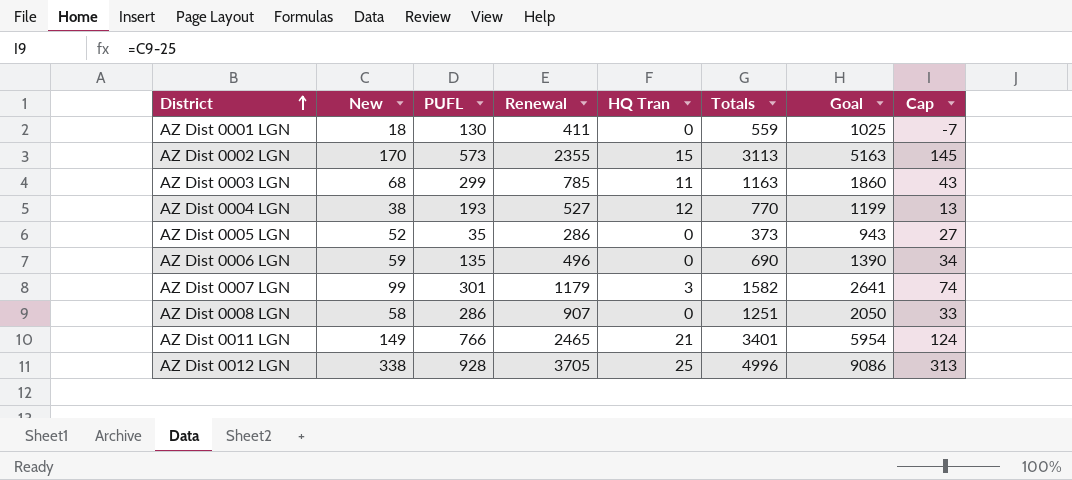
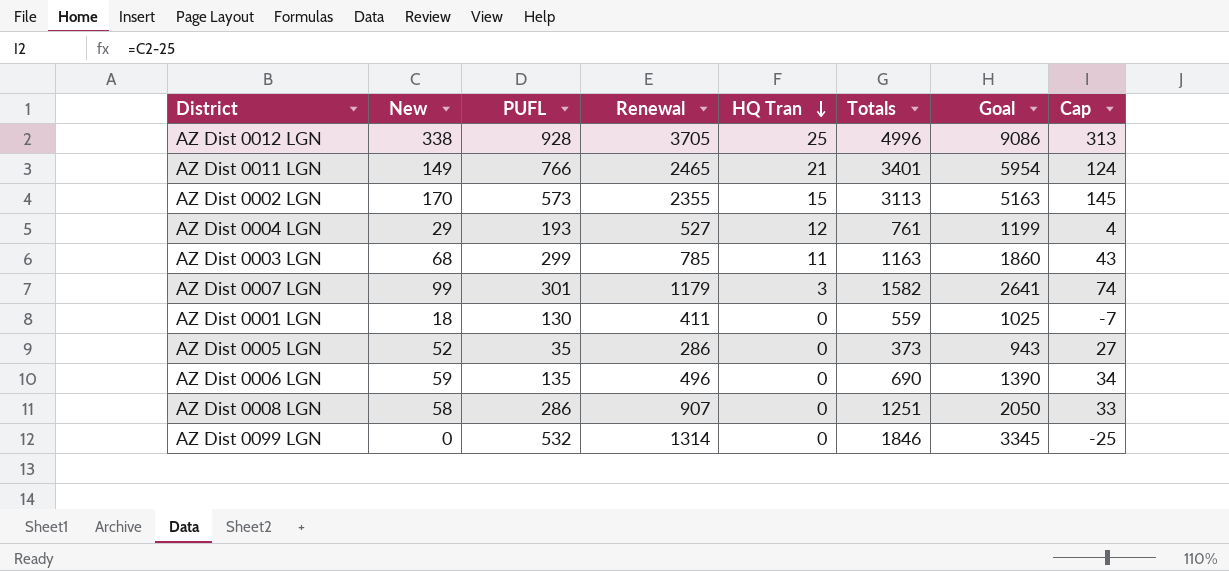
row order: District ascending -> HQ Tran descending
AZ Dist 0004 LGN | New: 38 -> 29
AZ Dist 0004 LGN | Totals: 770 -> 761
AZ Dist 0004 LGN | Cap: 13 -> 4
row AZ Dist 0099 LGN: none -> 0 | 532 | 1314 | 0 | 1846 | 3345 | -25

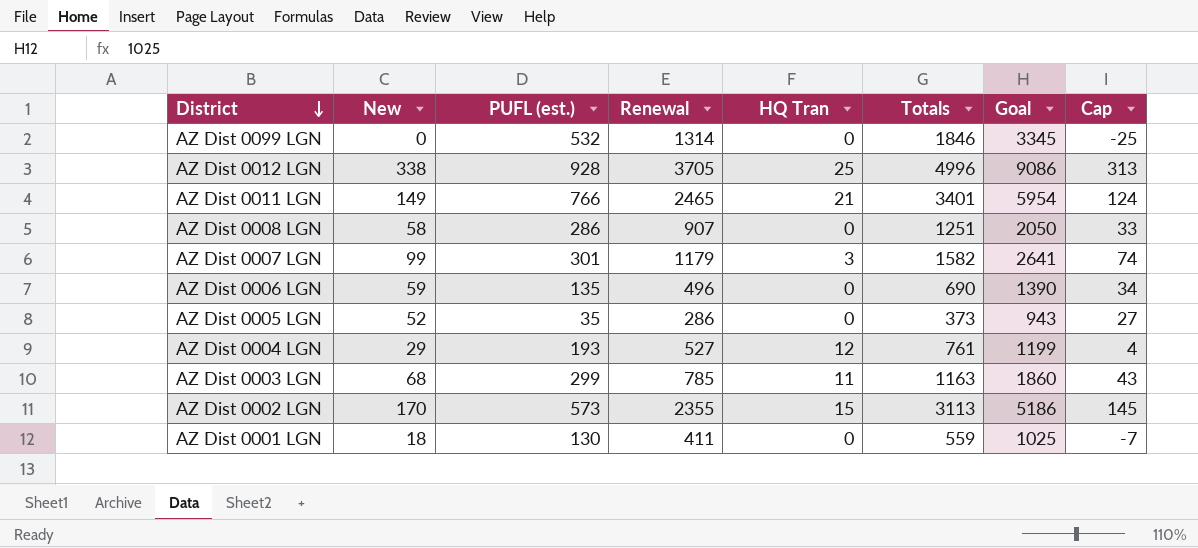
row order: HQ Tran descending -> District descending
column name: PUFL -> PUFL (est.)
AZ Dist 0002 LGN | Goal: 5163 -> 5186

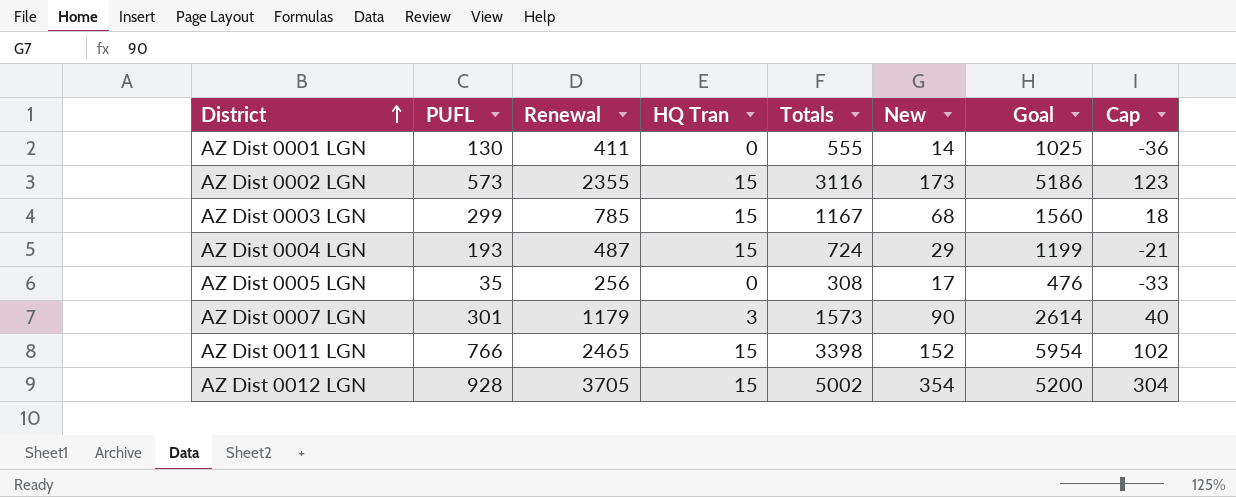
row order: District descending -> District ascending
column name: PUFL (est.) -> PUFL
column New | position: 2 -> 6
column Cap | formula: [New] - 25 -> [New] - 50
row AZ Dist 0099 LGN: 0 | 532 | 1314 | 0 | 1846 | 3345 | -25 -> none
row AZ Dist 0008 LGN: 58 | 286 | 907 | 0 | 1251 | 2050 | 33 -> none
row AZ Dist 0006 LGN: 59 | 135 | 496 | 0 | 690 | 1390 | 34 -> none
AZ Dist 0001 LGN | Totals: 559 -> 555
AZ Dist 0001 LGN | New: 18 -> 14
AZ Dist 0002 LGN | Totals: 3113 -> 3116
AZ Dist 0002 LGN | New: 170 -> 173
AZ Dist 0003 LGN | HQ Tran: 11 -> 15
AZ Dist 0003 LGN | Totals: 1163 -> 1167
AZ Dist 0003 LGN | Goal: 1860 -> 1560
AZ Dist 0004 LGN | Renewal: 527 -> 487
AZ Dist 0004 LGN | HQ Tran: 12 -> 15
AZ Dist 0004 LGN | Totals: 761 -> 724
AZ Dist 0005 LGN | Renewal: 286 -> 256
AZ Dist 0005 LGN | Totals: 373 -> 308
AZ Dist 0005 LGN | New: 52 -> 17
AZ Dist 0005 LGN | Goal: 943 -> 476
AZ Dist 0007 LGN | Totals: 1582 -> 1573
AZ Dist 0007 LGN | New: 99 -> 90
AZ Dist 0007 LGN | Goal: 2641 -> 2614
AZ Dist 0011 LGN | HQ Tran: 21 -> 15
AZ Dist 0011 LGN | Totals: 3401 -> 3398
AZ Dist 0011 LGN | New: 149 -> 152
AZ Dist 0012 LGN | HQ Tran: 25 -> 15
AZ Dist 0012 LGN | Totals: 4996 -> 5002
AZ Dist 0012 LGN | New: 338 -> 354
AZ Dist 0012 LGN | Goal: 9086 -> 5200

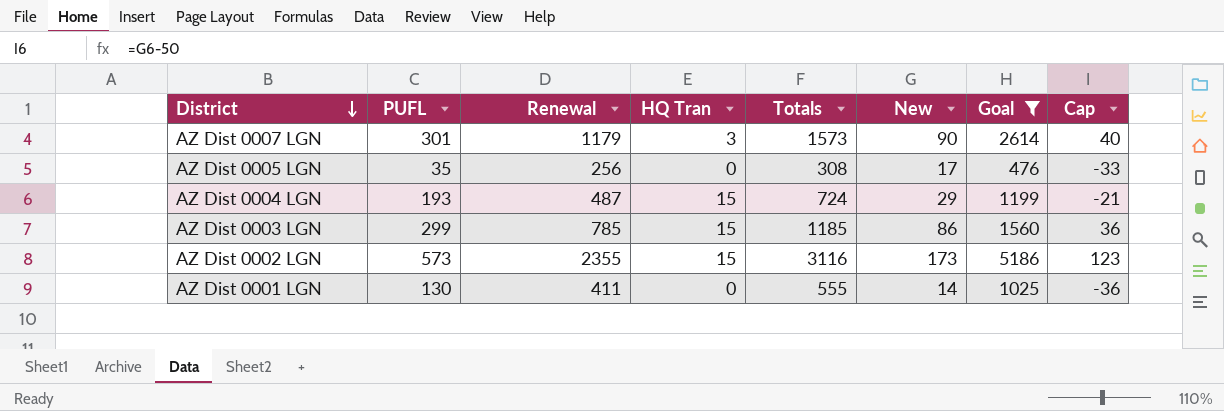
filter: none -> Goal <= 5186
row order: District ascending -> District descending
AZ Dist 0003 LGN | Totals: 1167 -> 1185
AZ Dist 0003 LGN | New: 68 -> 86
AZ Dist 0003 LGN | Cap: 18 -> 36

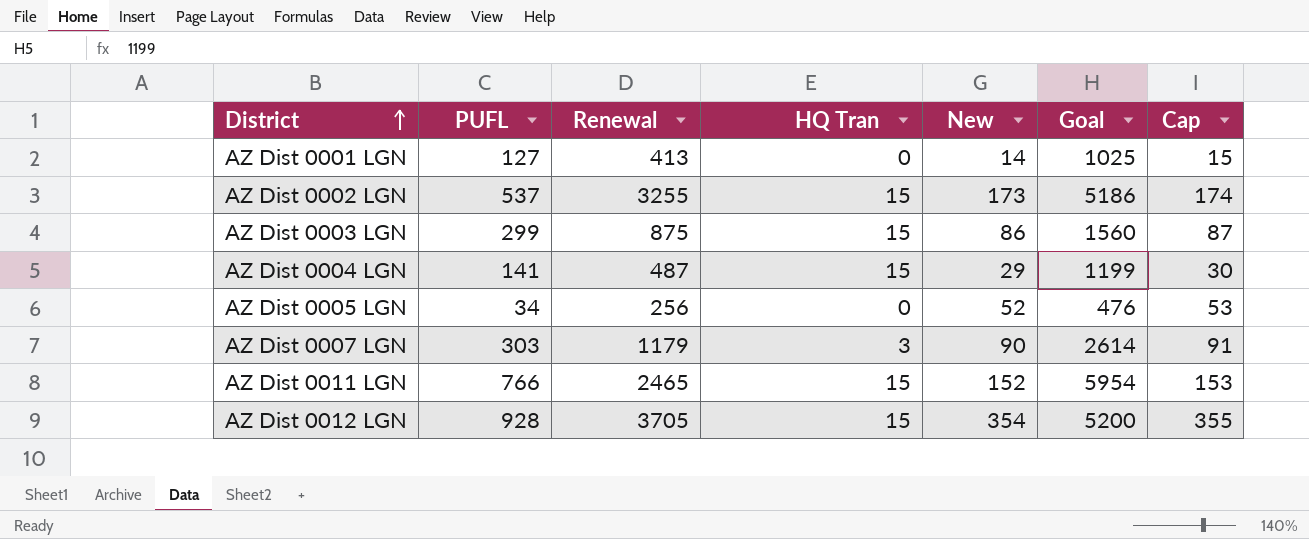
filter: Goal <= 5186 -> none
row order: District descending -> District ascending
column Totals | formula: [PUFL] + [Renewal] + [HQ Tran] + [New] -> none
column Cap | formula: [New] - 50 -> [New] + 1
AZ Dist 0001 LGN | PUFL: 130 -> 127
AZ Dist 0001 LGN | Renewal: 411 -> 413
AZ Dist 0002 LGN | PUFL: 573 -> 537
AZ Dist 0002 LGN | Renewal: 2355 -> 3255
AZ Dist 0003 LGN | Renewal: 785 -> 875
AZ Dist 0004 LGN | PUFL: 193 -> 141
AZ Dist 0005 LGN | PUFL: 35 -> 34
AZ Dist 0005 LGN | New: 17 -> 52
AZ Dist 0007 LGN | PUFL: 301 -> 303

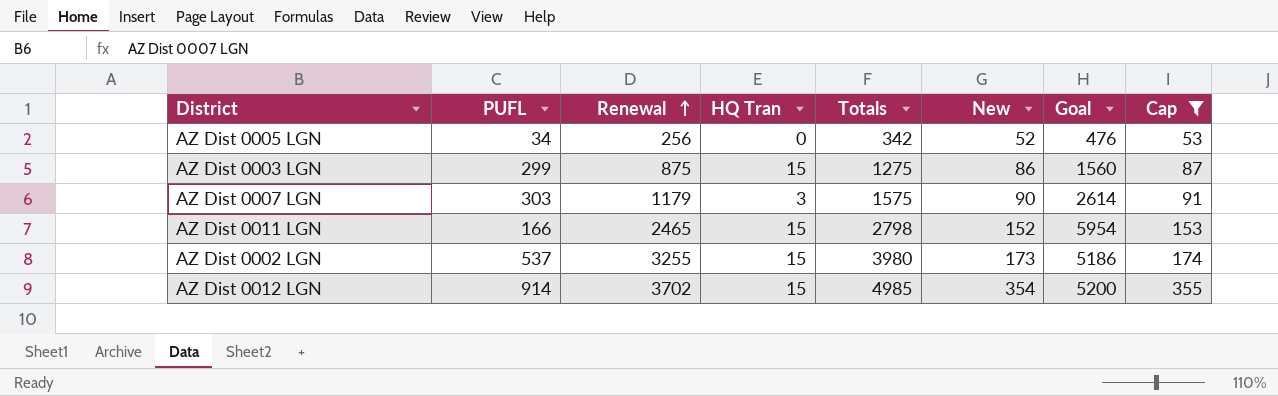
filter: none -> Cap >= 53
row order: District ascending -> Renewal ascending
column Totals | formula: none -> [PUFL] + [Renewal] + [HQ Tran] + [New]
AZ Dist 0011 LGN | PUFL: 766 -> 166
AZ Dist 0012 LGN | PUFL: 928 -> 914
AZ Dist 0012 LGN | Renewal: 3705 -> 3702

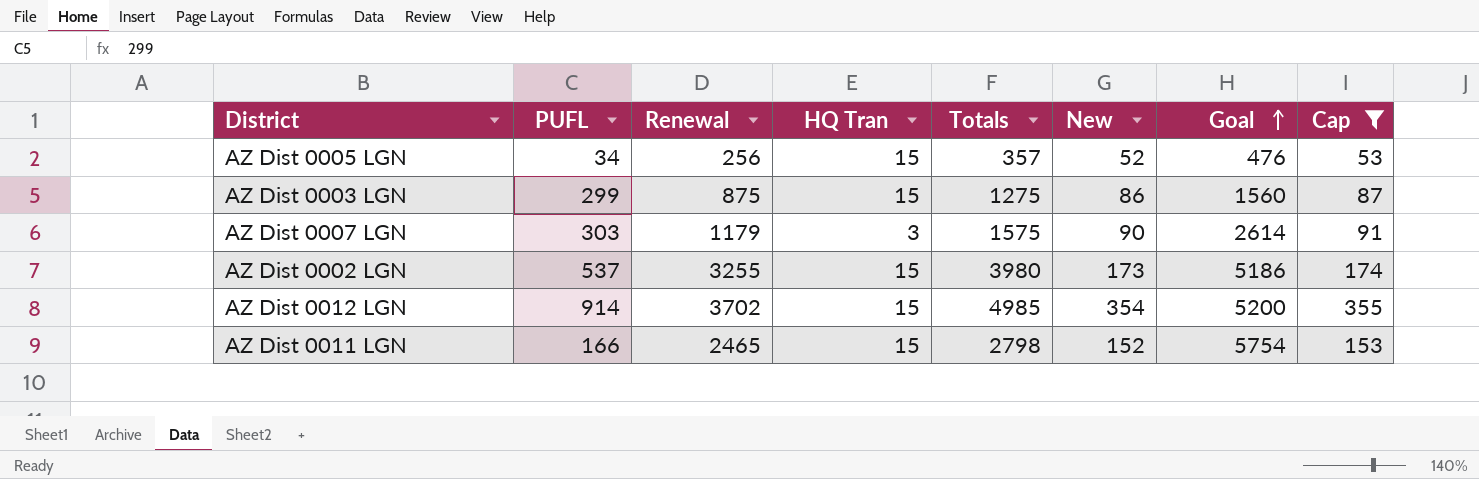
row order: Renewal ascending -> Goal ascending
AZ Dist 0005 LGN | HQ Tran: 0 -> 15
AZ Dist 0005 LGN | Totals: 342 -> 357
AZ Dist 0011 LGN | Goal: 5954 -> 5754

